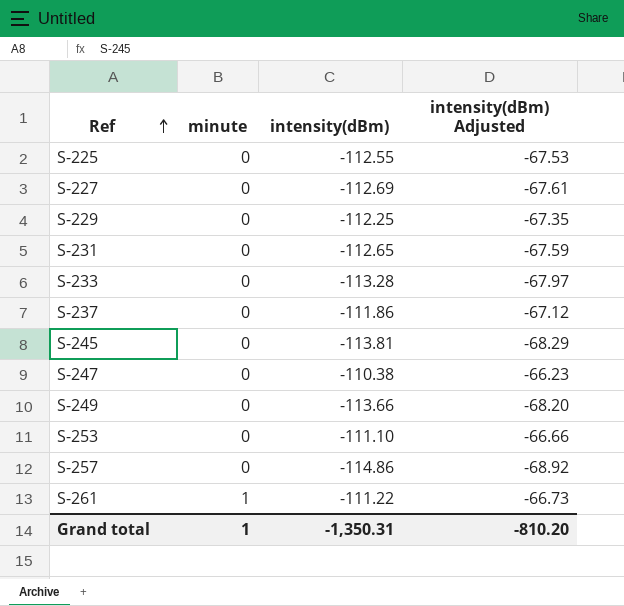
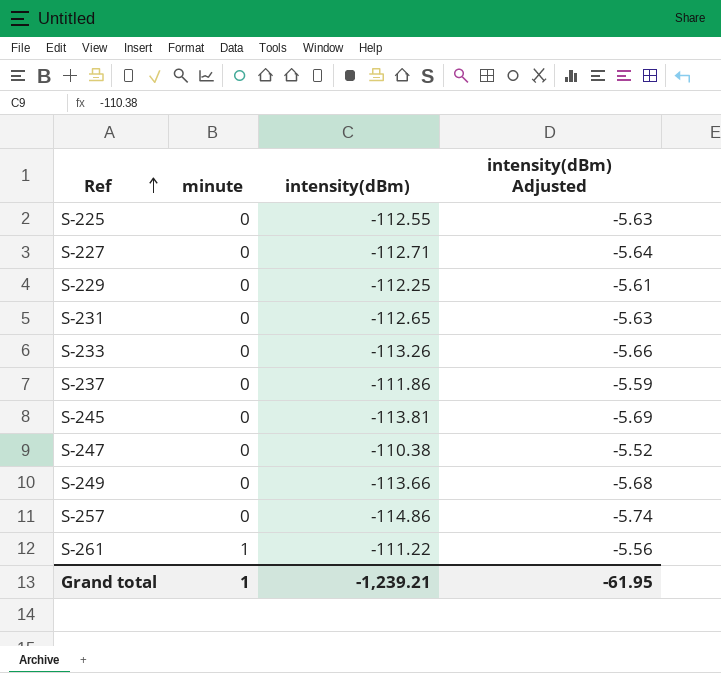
column intensity(dBm) Adjusted | formula: [intensity(dBm)] * 0.6 -> [intensity(dBm)] * 0.05
row S-253: 0 | -111.10 | -66.66 -> none
S-227 | intensity(dBm): -112.69 -> -112.71
S-233 | intensity(dBm): -113.28 -> -113.26
Grand total | intensity(dBm): -1,350.31 -> -1,239.21
Grand total | intensity(dBm) Adjusted: -810.20 -> -61.95

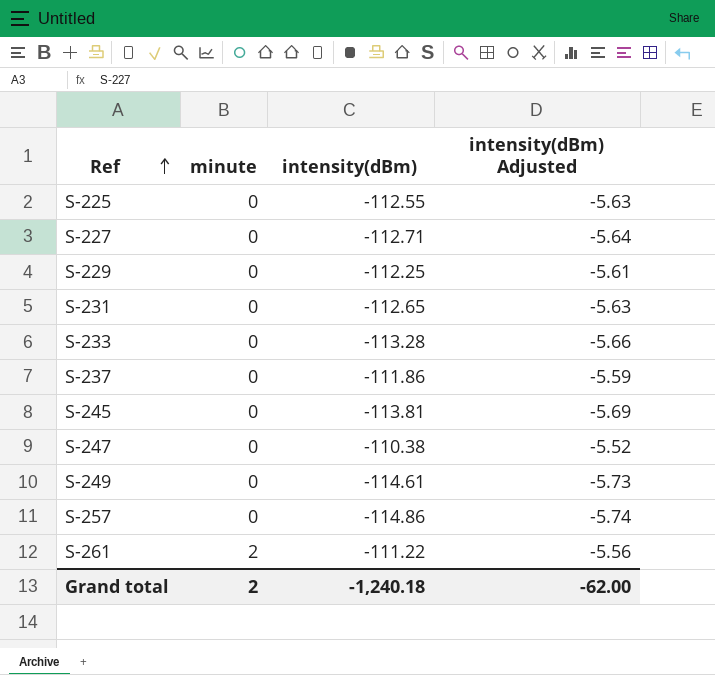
S-233 | intensity(dBm): -113.26 -> -113.28
S-249 | intensity(dBm): -113.66 -> -114.61
S-249 | intensity(dBm) Adjusted: -5.68 -> -5.73
S-261 | minute: 1 -> 2
Grand total | minute: 1 -> 2
Grand total | intensity(dBm): -1,239.21 -> -1,240.18
Grand total | intensity(dBm) Adjusted: -61.95 -> -62.00

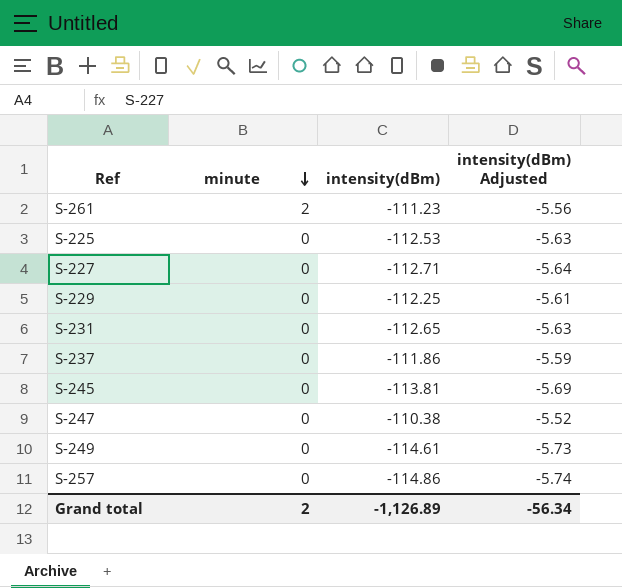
row order: Ref ascending -> minute descending
row S-233: 0 | -113.28 | -5.66 -> none
S-261 | intensity(dBm): -111.22 -> -111.23
S-225 | intensity(dBm): -112.55 -> -112.53
Grand total | intensity(dBm): -1,240.18 -> -1,126.89
Grand total | intensity(dBm) Adjusted: -62.00 -> -56.34

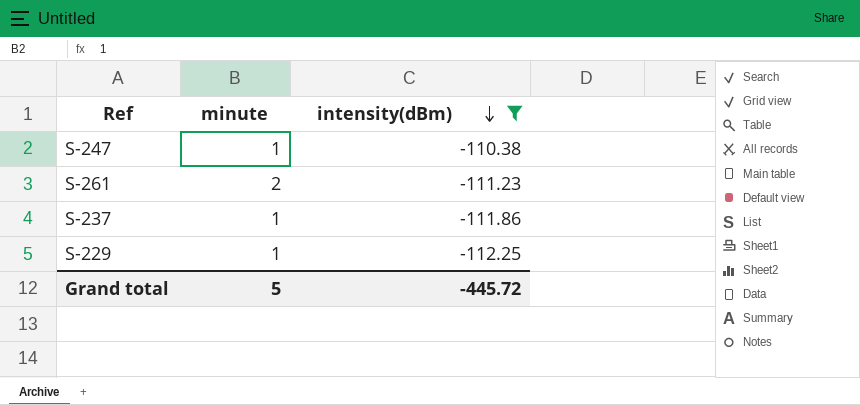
filter: none -> intensity(dBm) >= -112.25
row order: minute descending -> intensity(dBm) descending
column intensity(dBm) Adjusted | formula: [intensity(dBm)] * 0.05 -> none
S-247 | minute: 0 -> 1
S-237 | minute: 0 -> 1
S-229 | minute: 0 -> 1
Grand total | minute: 2 -> 5
Grand total | intensity(dBm): -1,126.89 -> -445.72

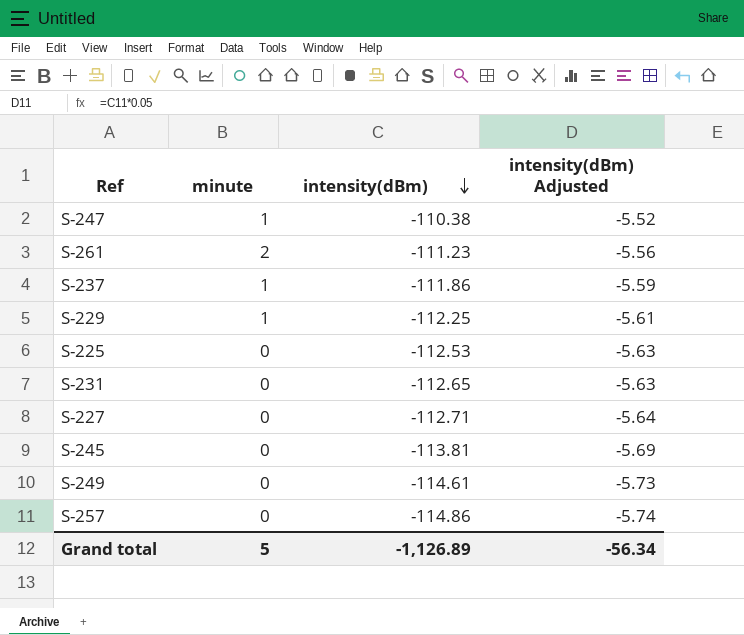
filter: intensity(dBm) >= -112.25 -> none
column intensity(dBm) Adjusted | formula: none -> [intensity(dBm)] * 0.05
Grand total | intensity(dBm): -445.72 -> -1,126.89

